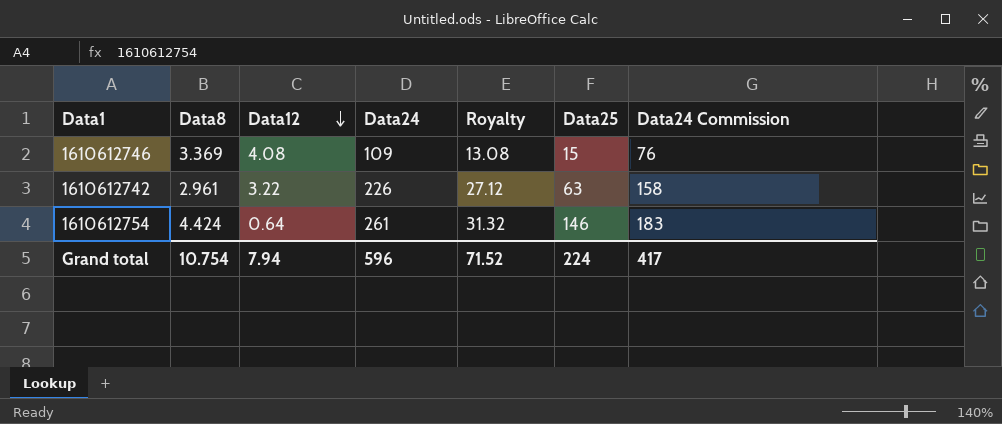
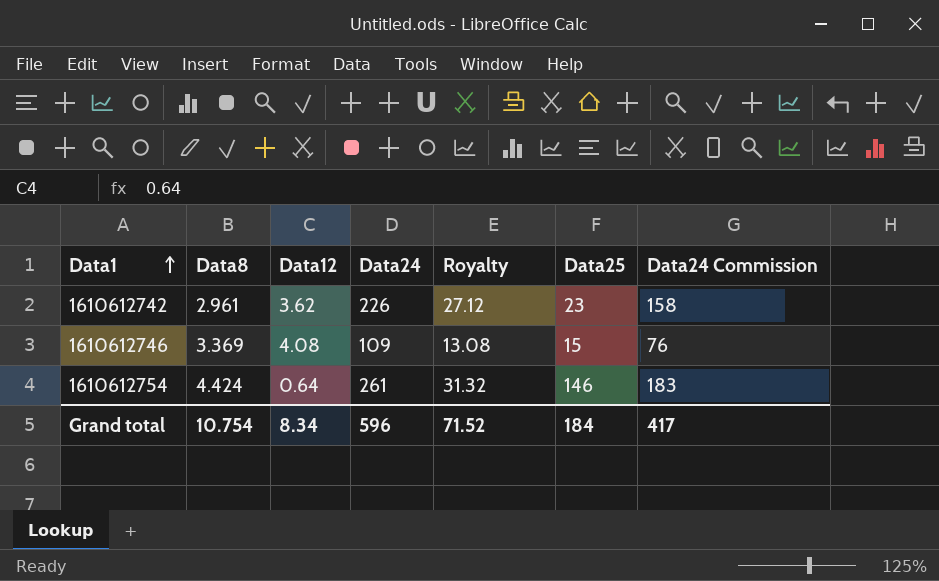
row order: Data12 descending -> Data1 ascending
1610612742 | Data12: 3.22 -> 3.62
1610612742 | Data25: 63 -> 23
Grand total | Data12: 7.94 -> 8.34
Grand total | Data25: 224 -> 184

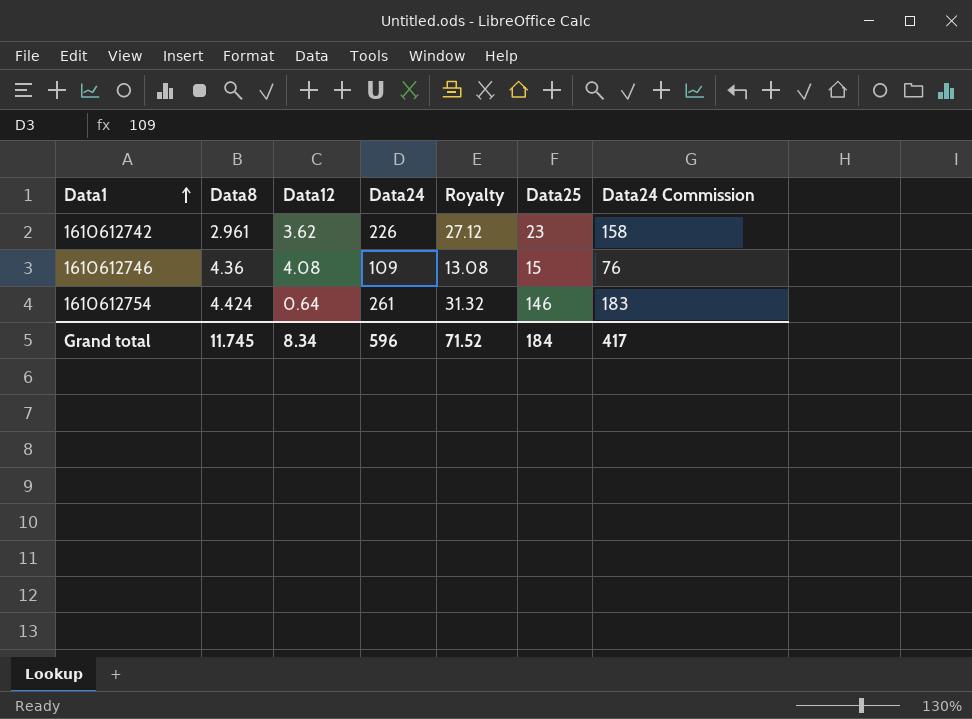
1610612746 | Data8: 3.369 -> 4.36
Grand total | Data8: 10.754 -> 11.745

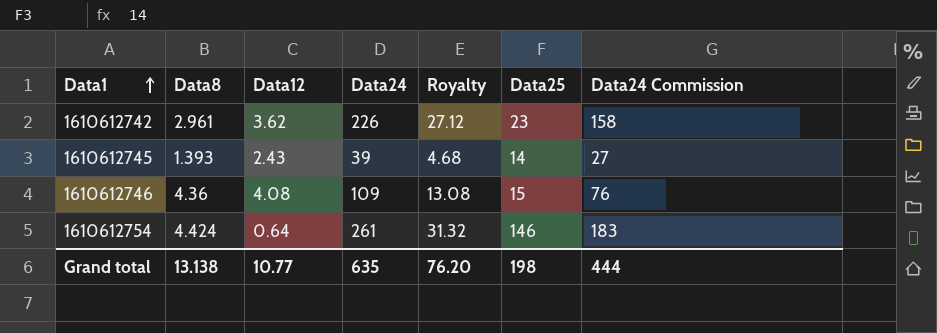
row 1610612745: none -> 1.393 | 2.43 | 39 | 4.68 | 14 | 27
Grand total | Data8: 11.745 -> 13.138
Grand total | Data12: 8.34 -> 10.77
Grand total | Data24: 596 -> 635
Grand total | Royalty: 71.52 -> 76.20
Grand total | Data25: 184 -> 198
Grand total | Data24 Commission: 417 -> 444

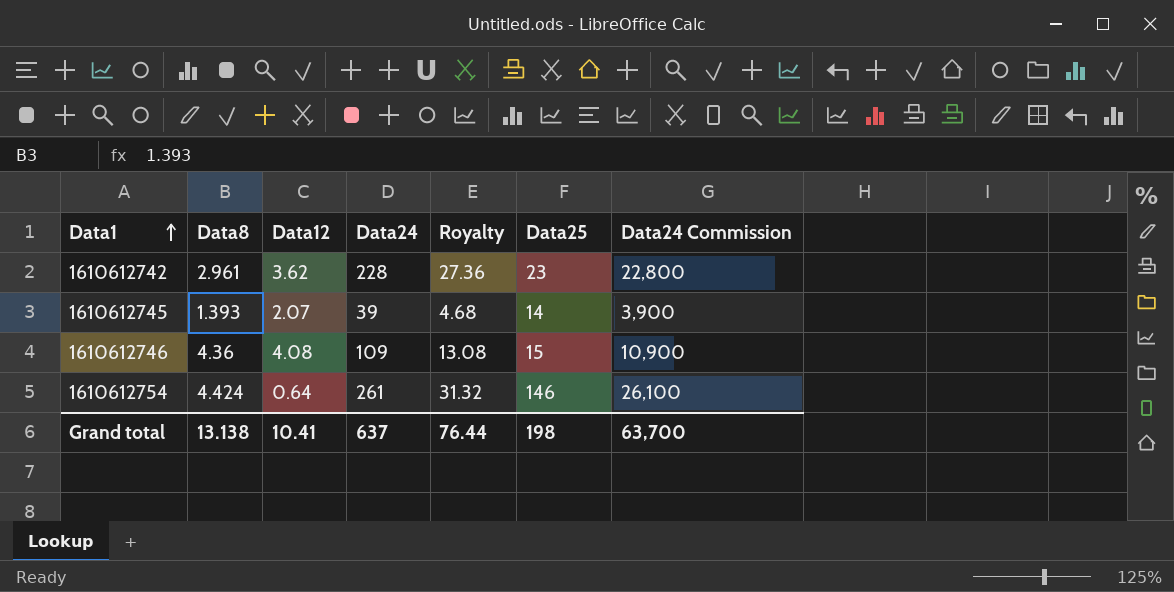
column Data24 Commission | formula: [Data24] * 0.7 -> [Data24] * 100
1610612742 | Data24: 226 -> 228
1610612742 | Royalty: 27.12 -> 27.36
1610612745 | Data12: 2.43 -> 2.07
Grand total | Data12: 10.77 -> 10.41
Grand total | Data24: 635 -> 637
Grand total | Royalty: 76.20 -> 76.44
Grand total | Data24 Commission: 444 -> 63,700

